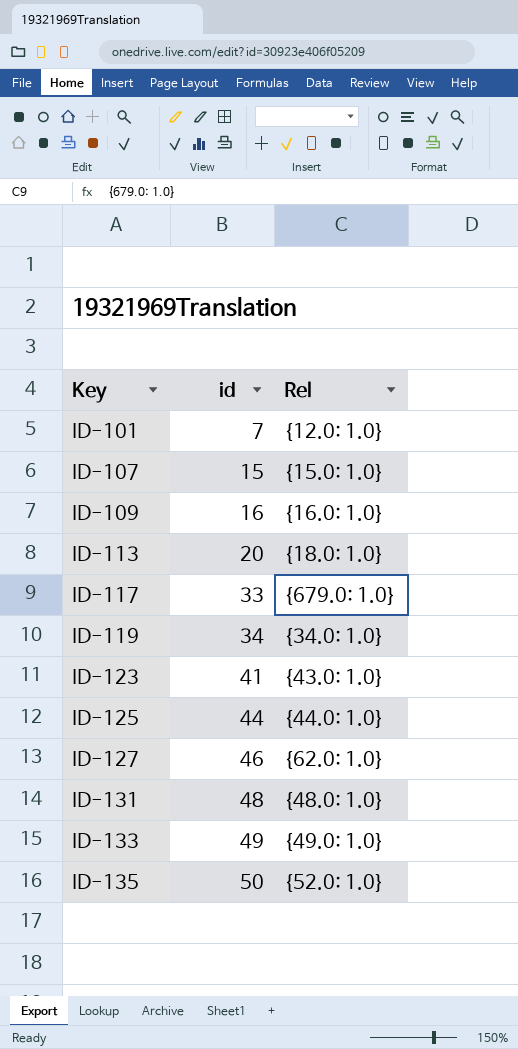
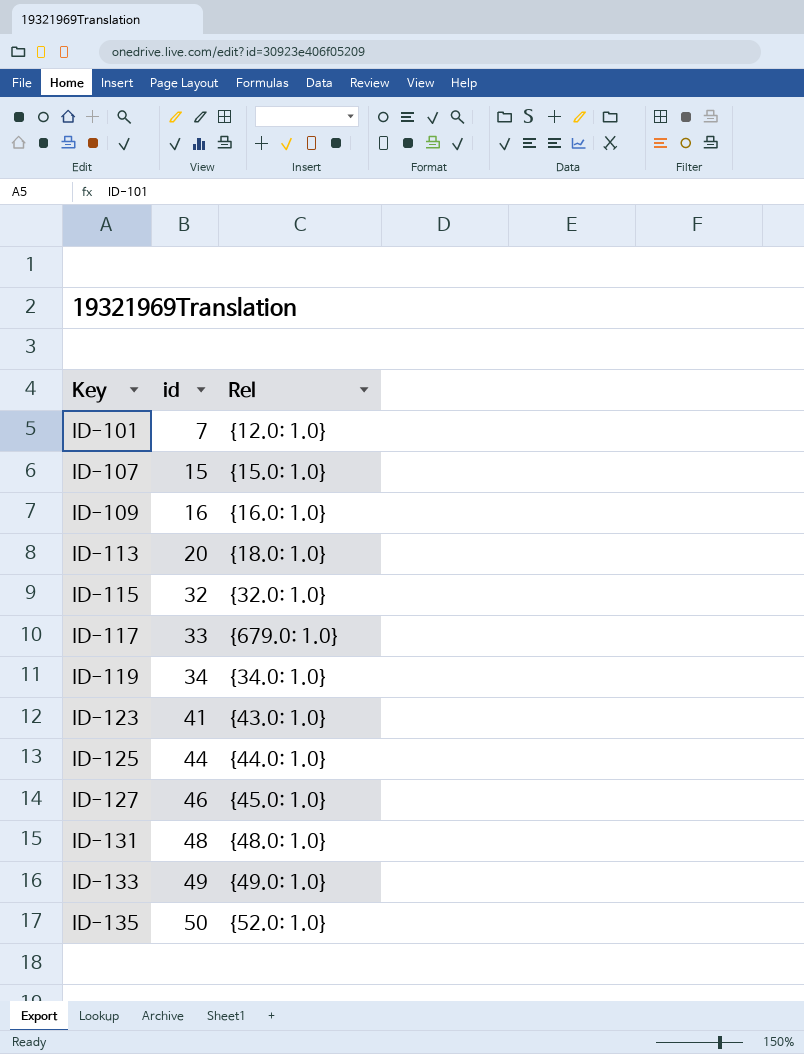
row ID-115: none -> 32 | {32.0: 1.0}
ID-127 | Rel: {62.0: 1.0} -> {45.0: 1.0}

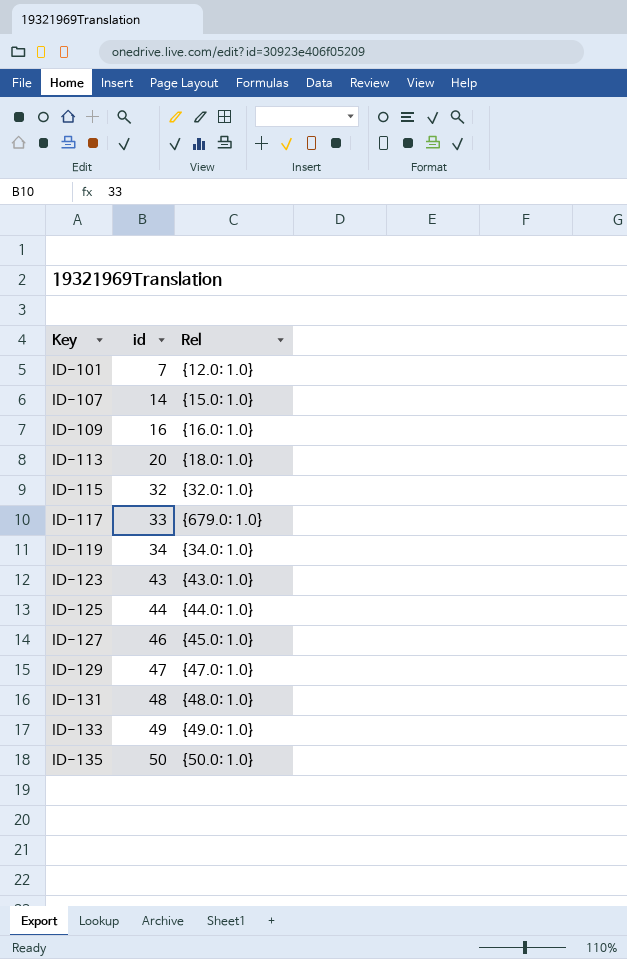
ID-107 | id: 15 -> 14
ID-123 | id: 41 -> 43
row ID-129: none -> 47 | {47.0: 1.0}
ID-135 | Rel: {52.0: 1.0} -> {50.0: 1.0}

